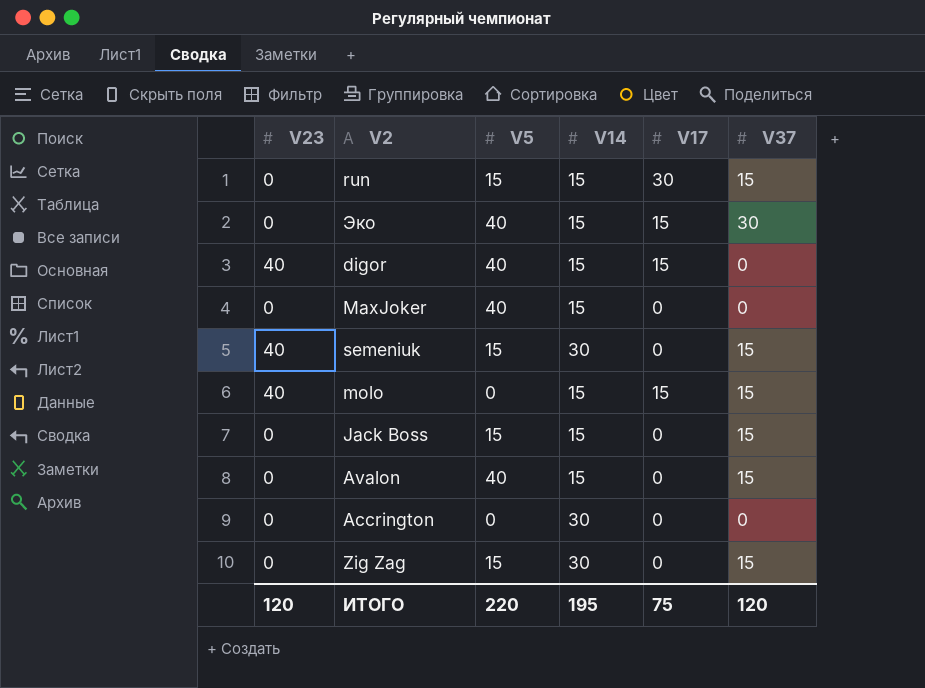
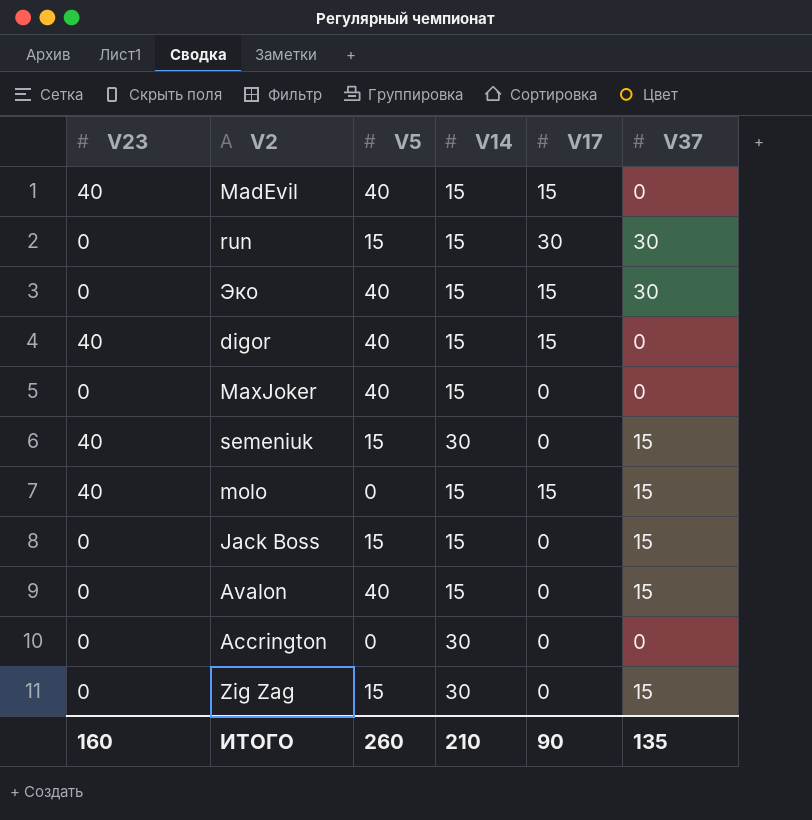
row MadEvil: none -> 40 | 40 | 15 | 15 | 0
run | V37: 15 -> 30
ИТОГО | V23: 120 -> 160
ИТОГО | V5: 220 -> 260
ИТОГО | V14: 195 -> 210
ИТОГО | V17: 75 -> 90
ИТОГО | V37: 120 -> 135

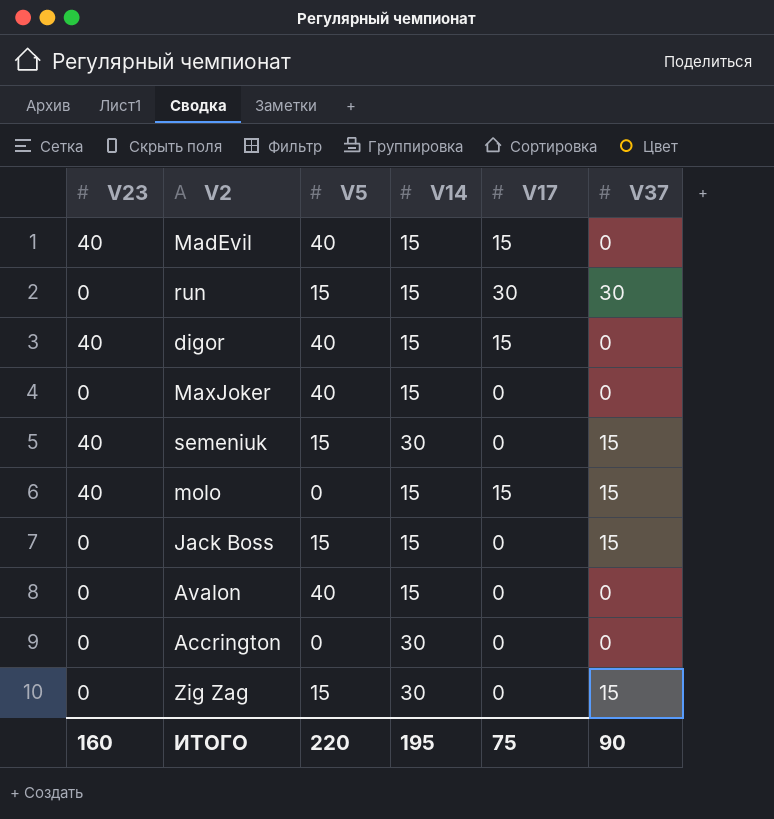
row Эко: 0 | 40 | 15 | 15 | 30 -> none
Avalon | V37: 15 -> 0
ИТОГО | V5: 260 -> 220
ИТОГО | V14: 210 -> 195
ИТОГО | V17: 90 -> 75
ИТОГО | V37: 135 -> 90

